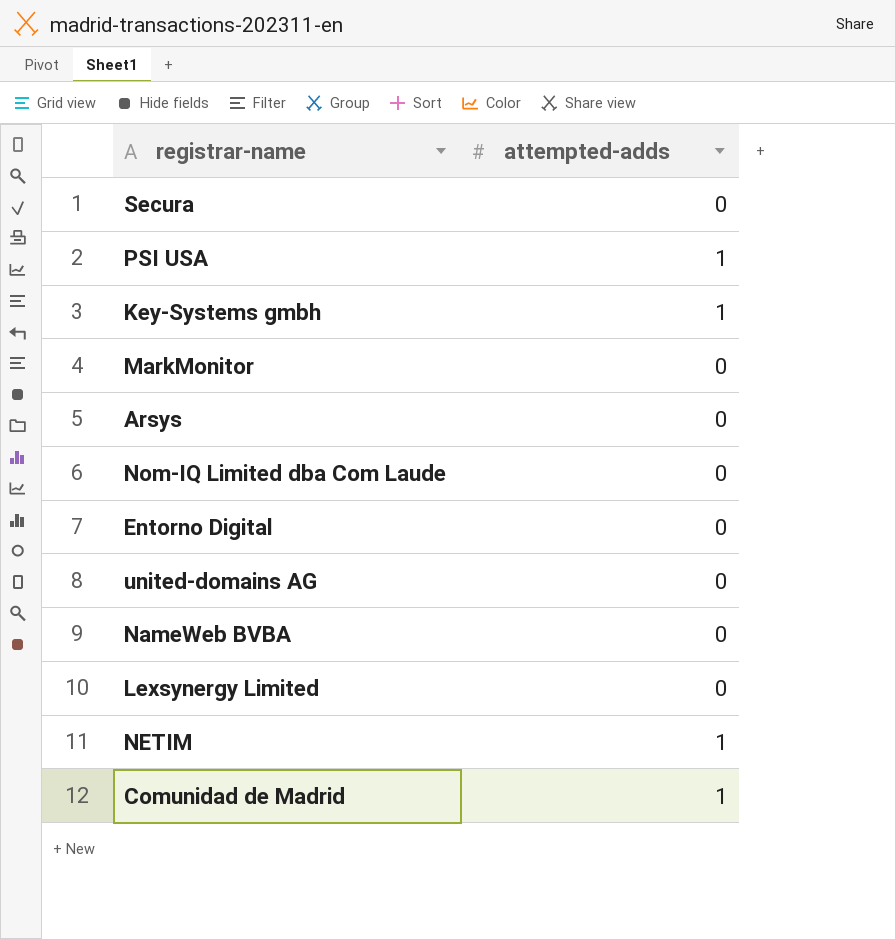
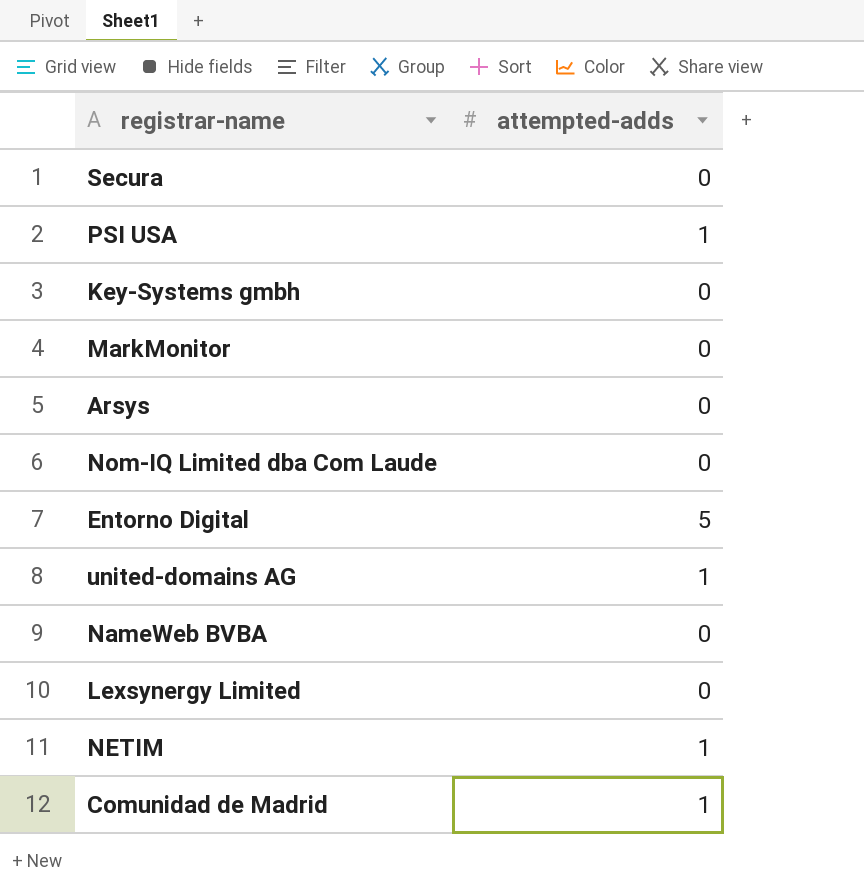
Key-Systems gmbh | attempted-adds: 1 -> 0
Entorno Digital | attempted-adds: 0 -> 5
united-domains AG | attempted-adds: 0 -> 1

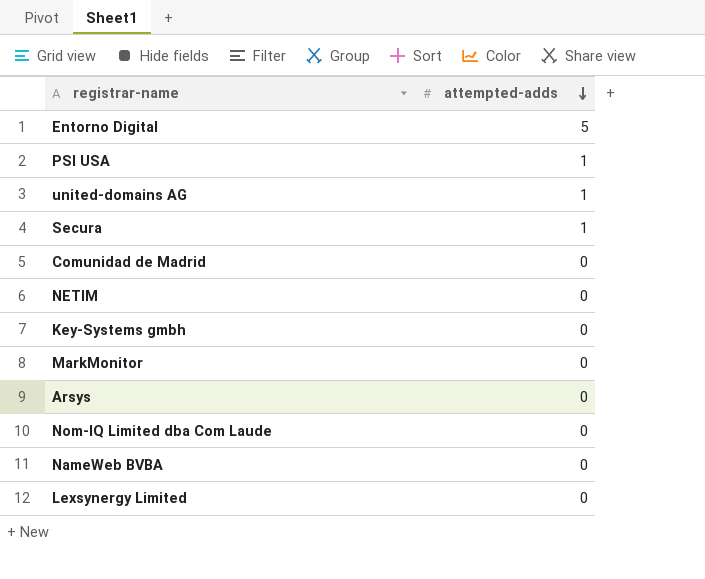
row order: none -> attempted-adds descending
Secura | attempted-adds: 0 -> 1
Comunidad de Madrid | attempted-adds: 1 -> 0
NETIM | attempted-adds: 1 -> 0

